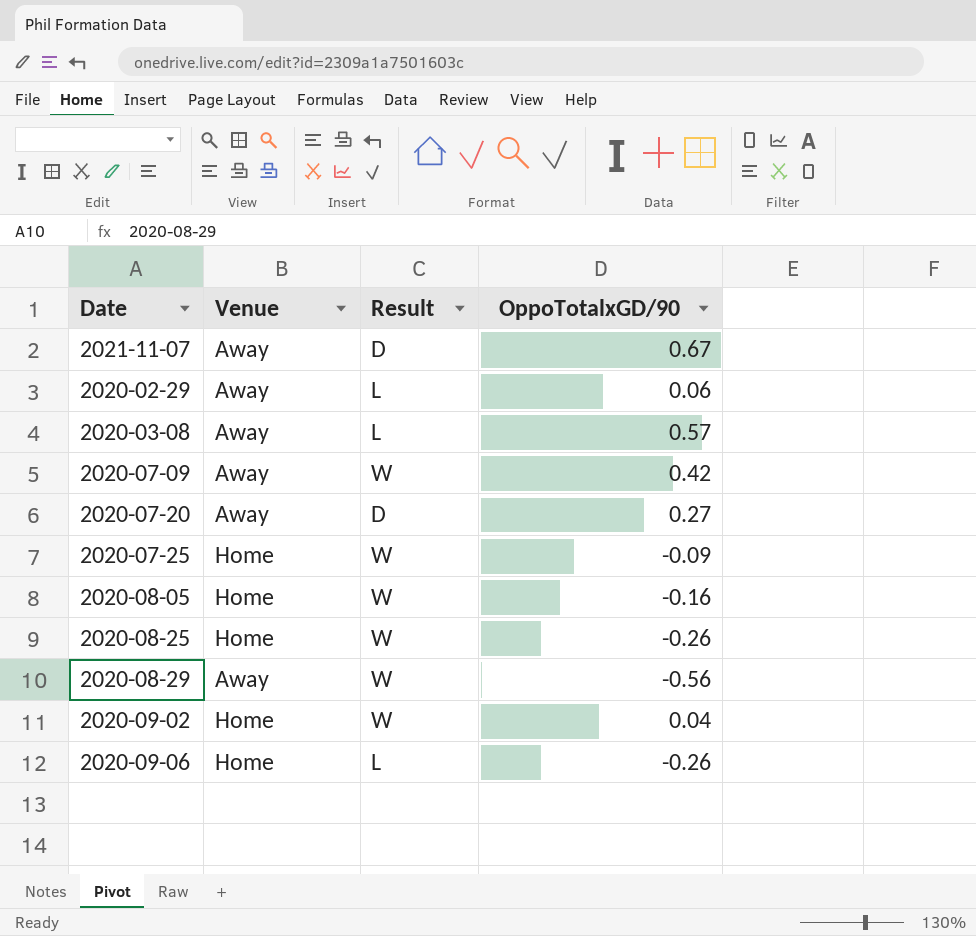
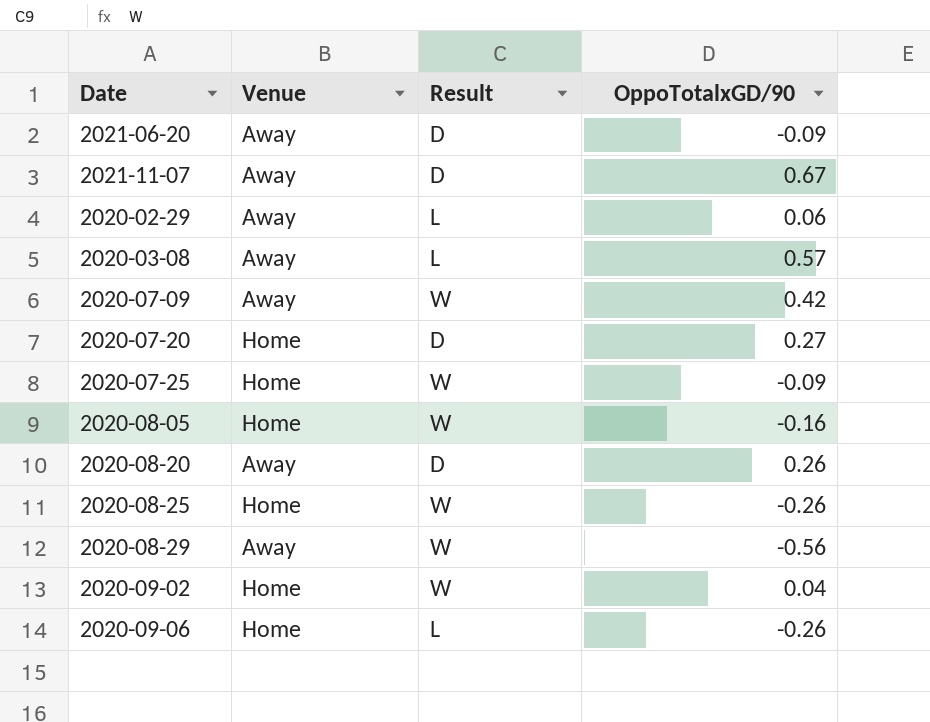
row 2021-06-20: none -> Away | D | -0.09
2020-07-20 | Venue: Away -> Home
row 2020-08-20: none -> Away | D | 0.26

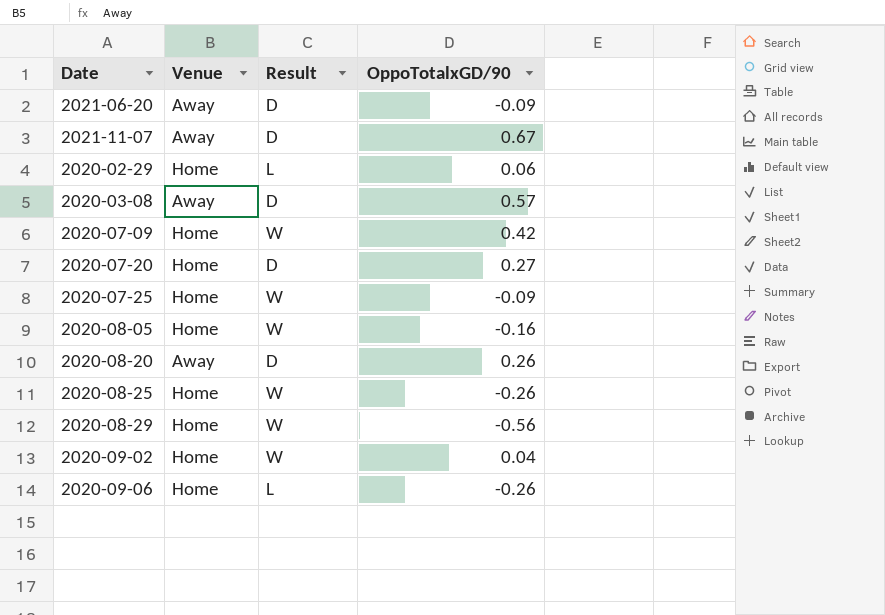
2020-02-29 | Venue: Away -> Home
2020-03-08 | Result: L -> D
2020-07-09 | Venue: Away -> Home
2020-08-29 | Venue: Away -> Home

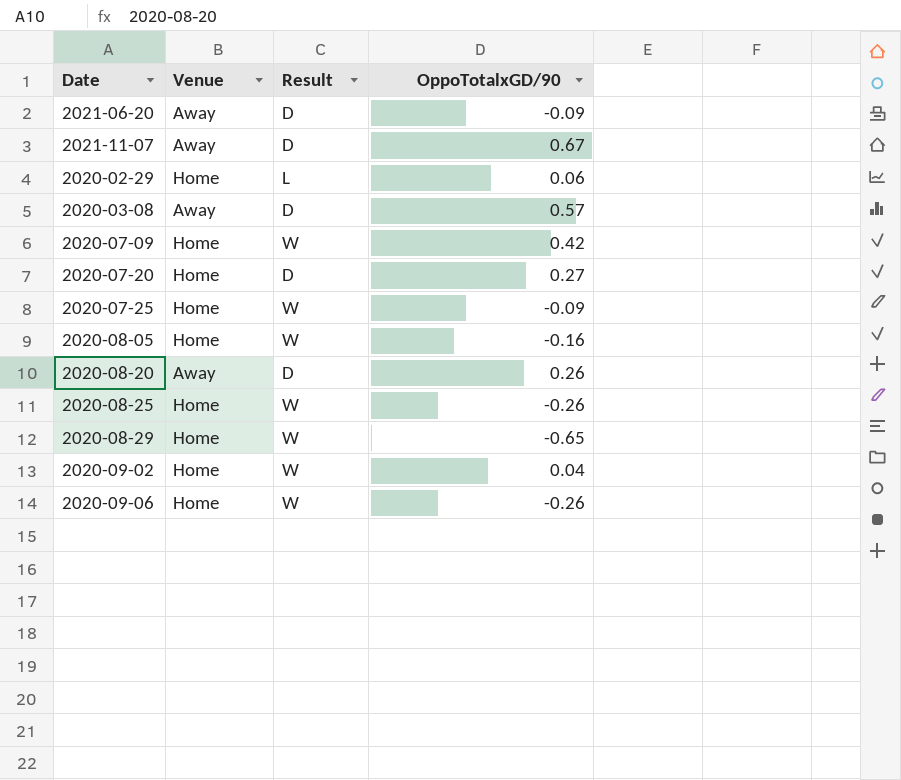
2020-08-29 | OppoTotalxGD/90: -0.56 -> -0.65
2020-09-06 | Result: L -> W

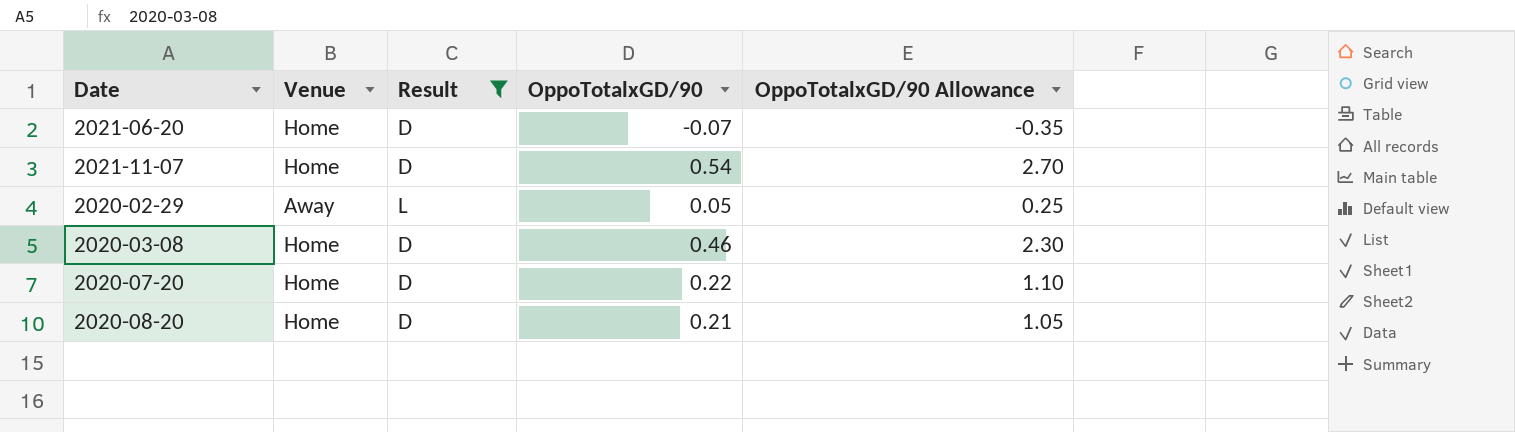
filter: none -> Result != W
column OppoTotalxGD/90 Allowance | formula: none -> [OppoTotalxGD/90] * 5
2021-06-20 | Venue: Away -> Home
2021-06-20 | OppoTotalxGD/90: -0.09 -> -0.07
2021-11-07 | Venue: Away -> Home
2021-11-07 | OppoTotalxGD/90: 0.67 -> 0.54
2020-02-29 | Venue: Home -> Away
2020-02-29 | OppoTotalxGD/90: 0.06 -> 0.05
2020-03-08 | Venue: Away -> Home
2020-03-08 | OppoTotalxGD/90: 0.57 -> 0.46
2020-07-20 | OppoTotalxGD/90: 0.27 -> 0.22
2020-08-20 | Venue: Away -> Home
2020-08-20 | OppoTotalxGD/90: 0.26 -> 0.21

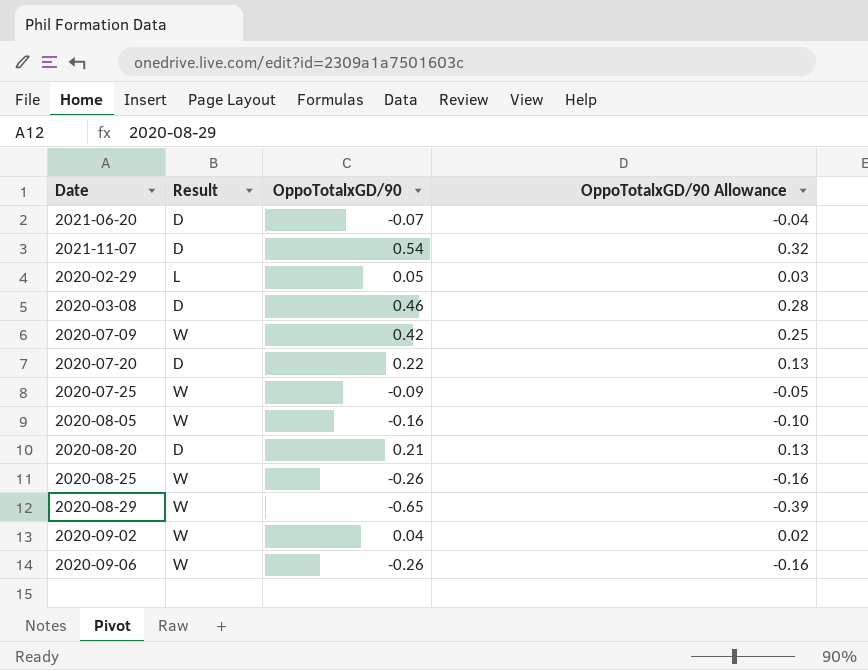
filter: Result != W -> none
column Venue | position: 2 -> none
column OppoTotalxGD/90 Allowance | formula: [OppoTotalxGD/90] * 5 -> [OppoTotalxGD/90] * 0.6

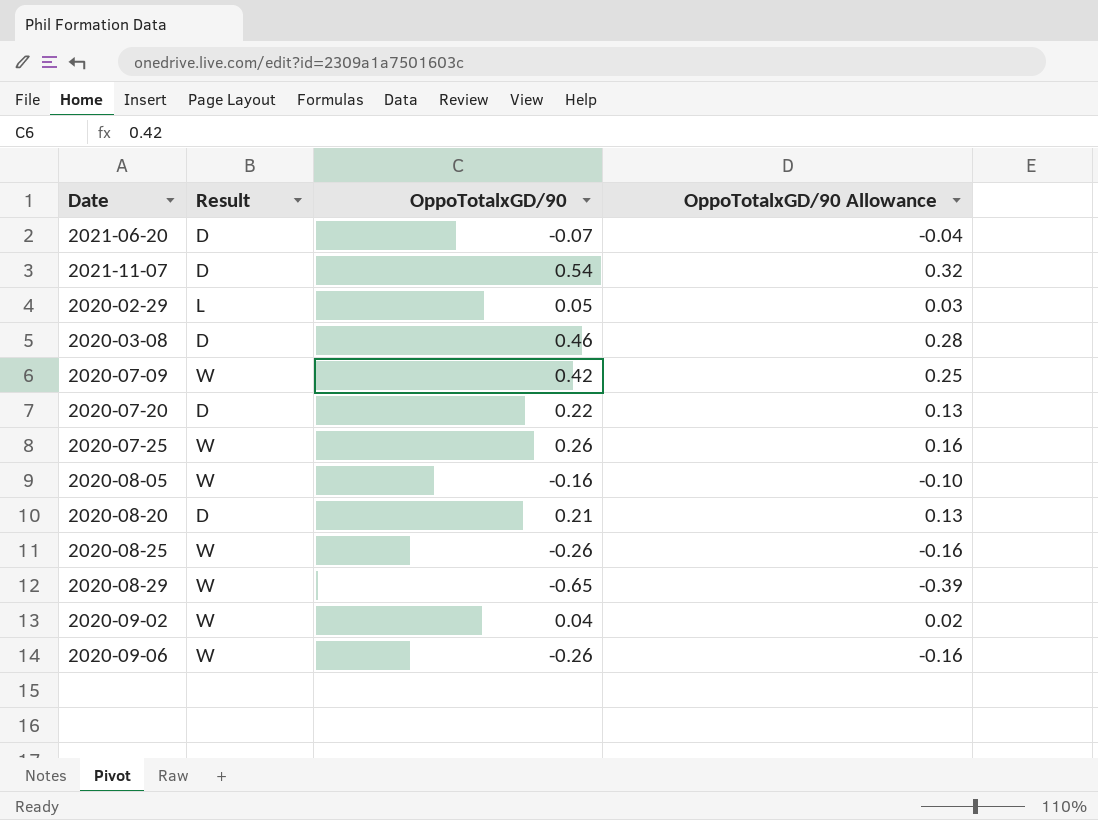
2020-07-25 | OppoTotalxGD/90: -0.09 -> 0.26
2020-07-25 | OppoTotalxGD/90 Allowance: -0.05 -> 0.16

